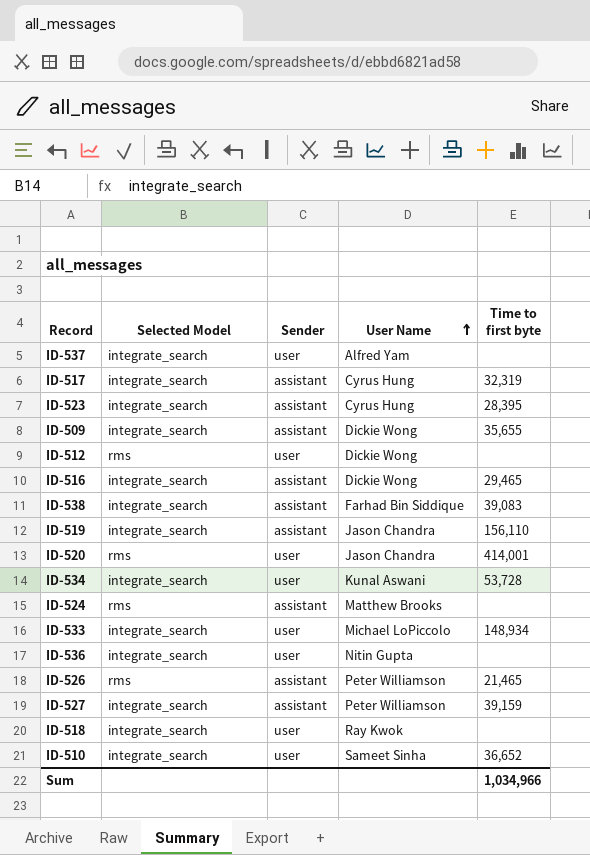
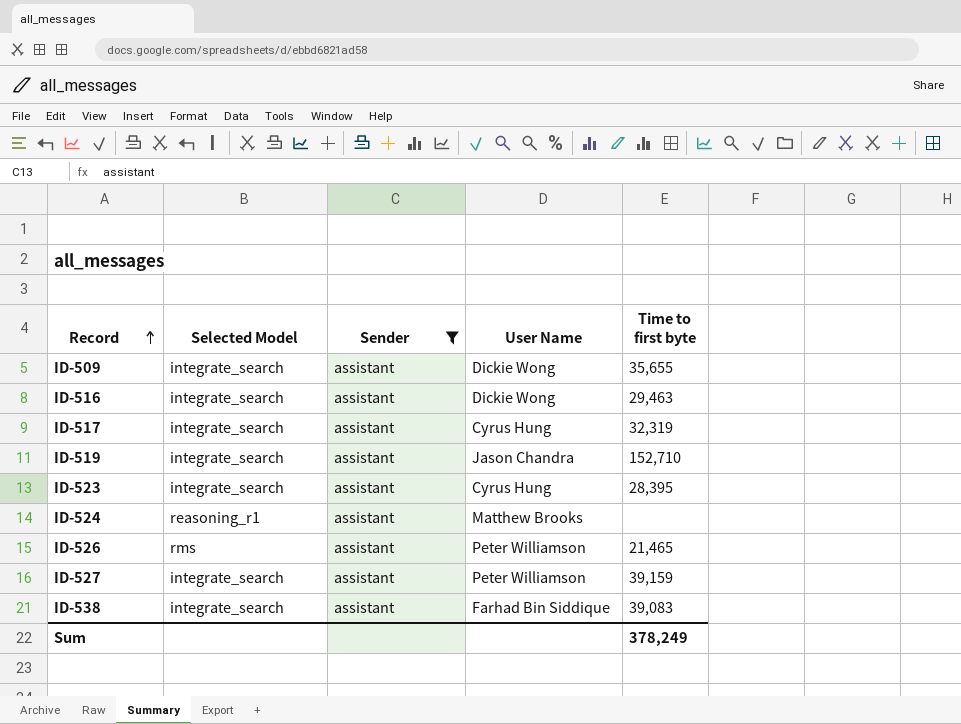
filter: none -> Sender = assistant
row order: User Name ascending -> Record ascending
ID-516 | Time to first byte: 29,465 -> 29,463
ID-519 | Time to first byte: 156,110 -> 152,710
ID-524 | Selected Model: rms -> reasoning_r1
Sum | Time to first byte: 1,034,966 -> 378,249

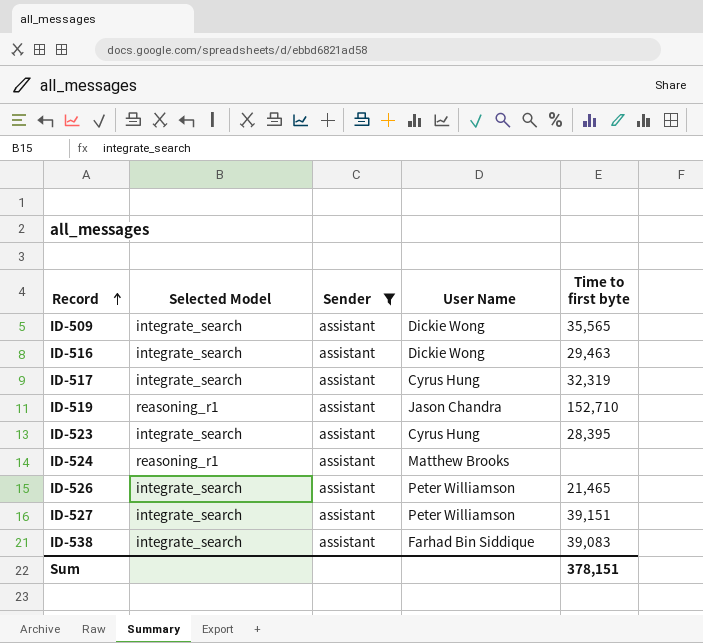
ID-509 | Time to first byte: 35,655 -> 35,565
ID-519 | Selected Model: integrate_search -> reasoning_r1
ID-526 | Selected Model: rms -> integrate_search
ID-527 | Time to first byte: 39,159 -> 39,151
Sum | Time to first byte: 378,249 -> 378,151

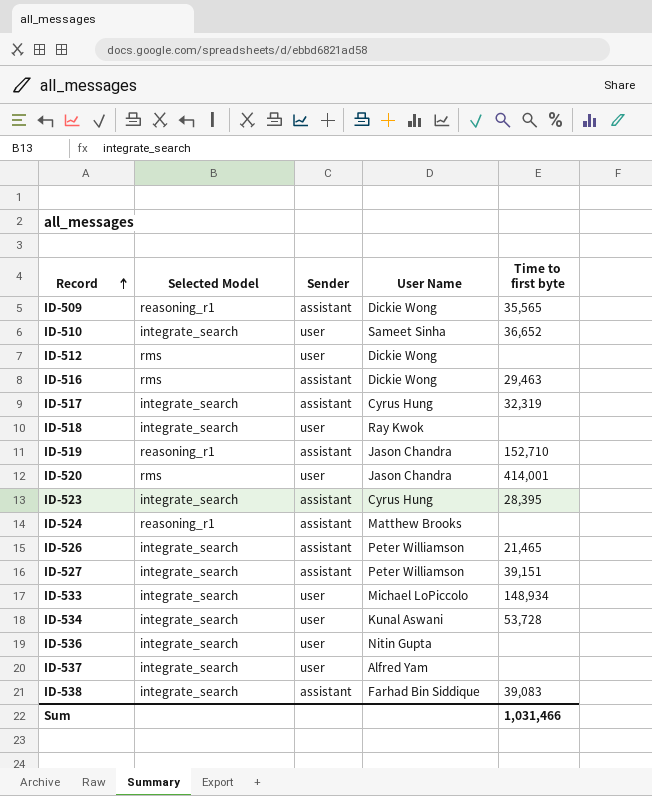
filter: Sender = assistant -> none
ID-509 | Selected Model: integrate_search -> reasoning_r1
ID-516 | Selected Model: integrate_search -> rms
Sum | Time to first byte: 378,151 -> 1,031,466

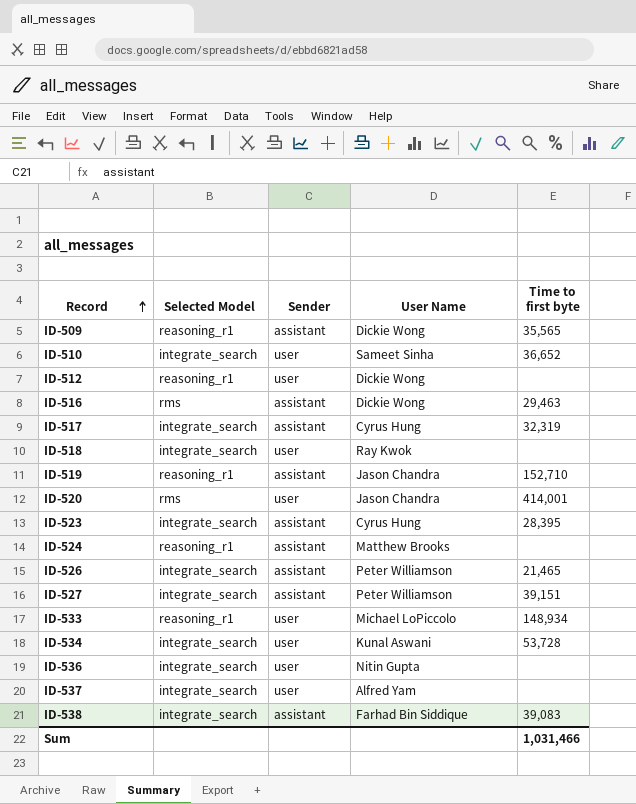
ID-512 | Selected Model: rms -> reasoning_r1
ID-533 | Selected Model: integrate_search -> reasoning_r1

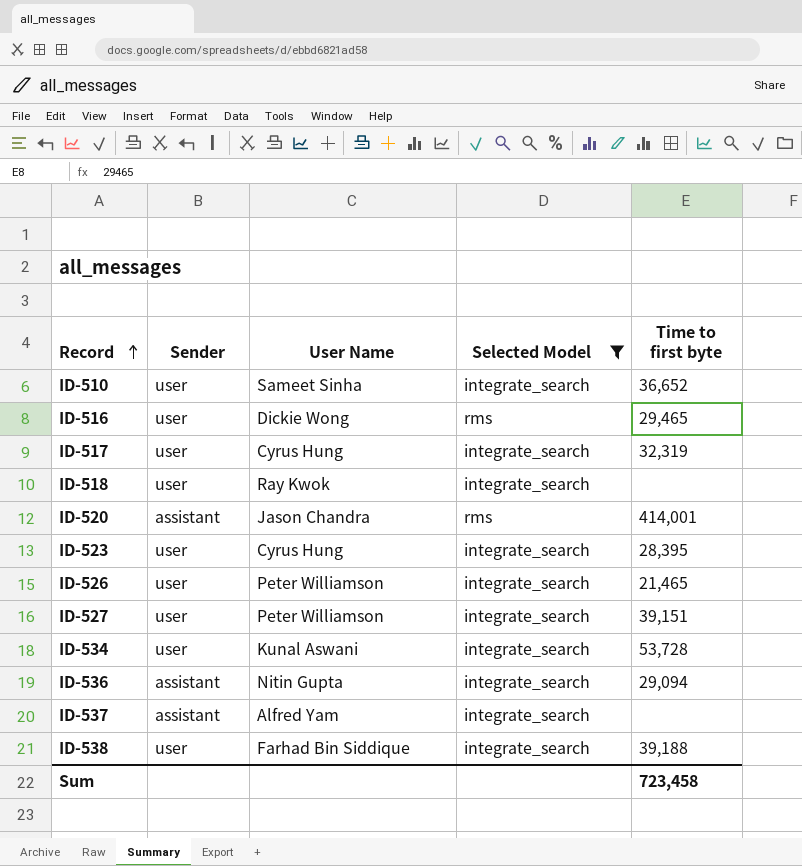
filter: none -> Selected Model != reasoning_r1
column Selected Model | position: 2 -> 4
ID-516 | Sender: assistant -> user
ID-516 | Time to first byte: 29,463 -> 29,465
ID-517 | Sender: assistant -> user
ID-520 | Sender: user -> assistant
ID-523 | Sender: assistant -> user
ID-526 | Sender: assistant -> user
ID-527 | Sender: assistant -> user
ID-536 | Sender: user -> assistant
ID-536 | Time to first byte: none -> 29,094
ID-537 | Sender: user -> assistant
ID-538 | Sender: assistant -> user
ID-538 | Time to first byte: 39,083 -> 39,188
Sum | Time to first byte: 1,031,466 -> 723,458

